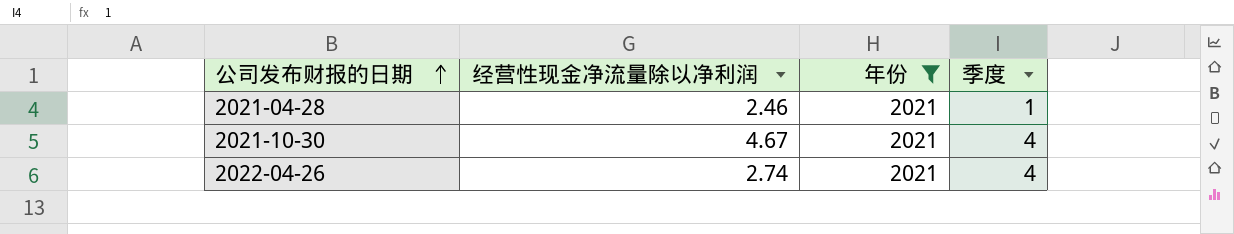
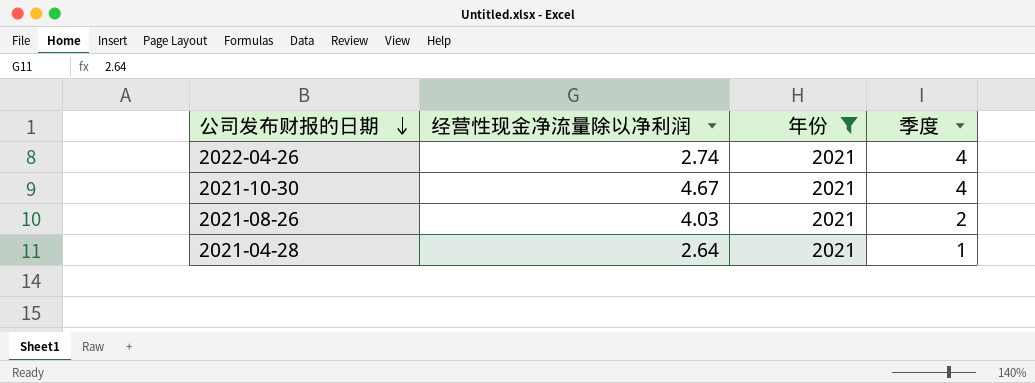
row order: 公司发布财报的日期 ascending -> 公司发布财报的日期 descending
row 2021-08-26: none -> 4.03 | 2021 | 2
2021-04-28 | 经营性现金净流量除以净利润: 2.46 -> 2.64

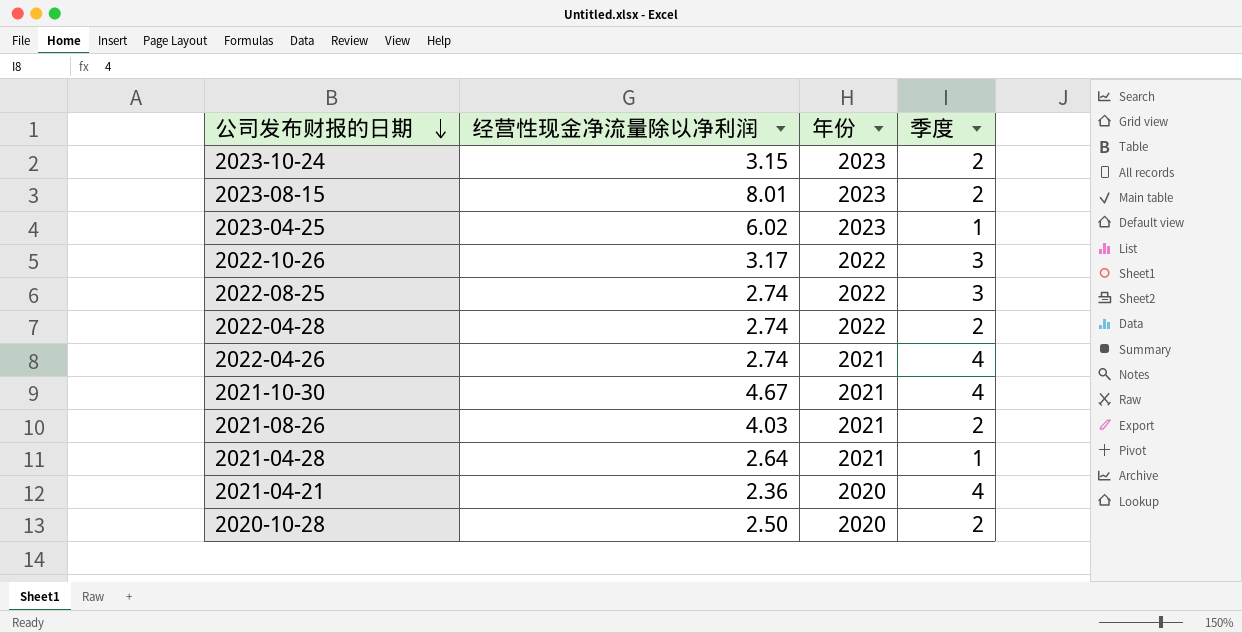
filter: 年份 = 2021 -> none

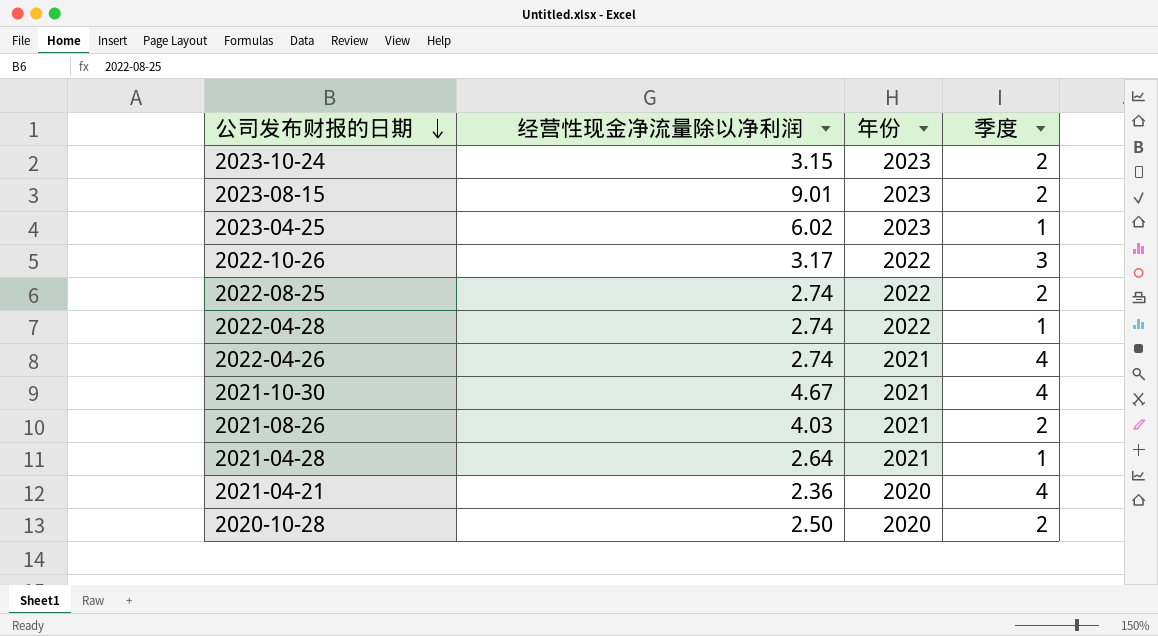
2023-08-15 | 经营性现金净流量除以净利润: 8.01 -> 9.01
2022-08-25 | 季度: 3 -> 2
2022-04-28 | 季度: 2 -> 1

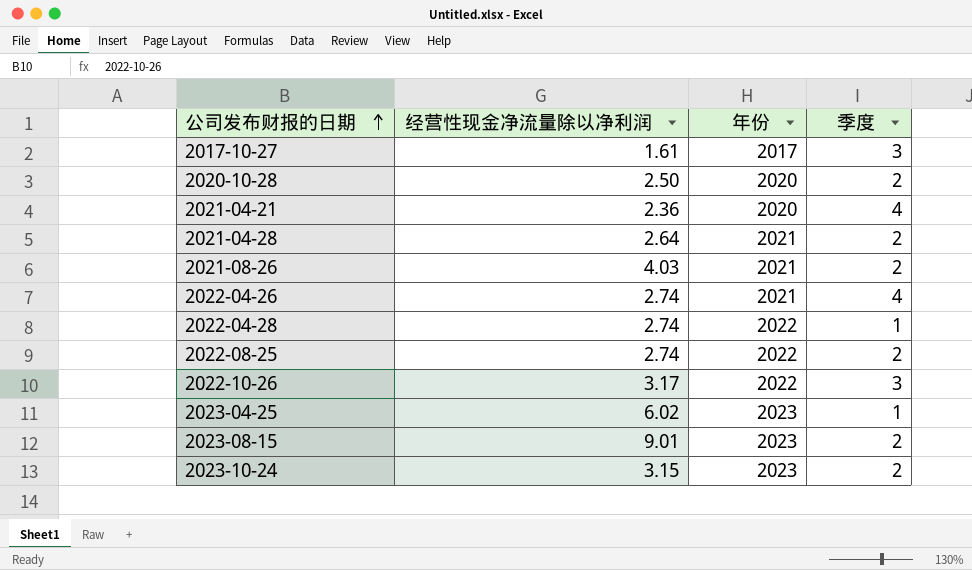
row order: 公司发布财报的日期 descending -> 公司发布财报的日期 ascending
row 2021-10-30: 4.67 | 2021 | 4 -> none
row 2017-10-27: none -> 1.61 | 2017 | 3
2021-04-28 | 季度: 1 -> 2

